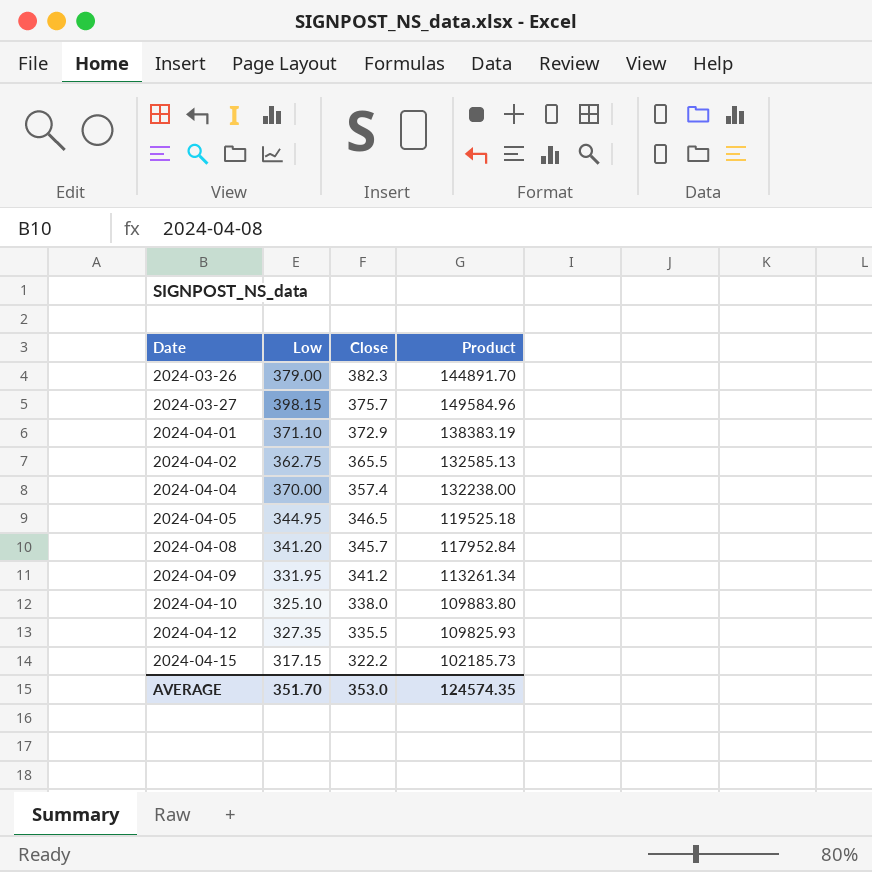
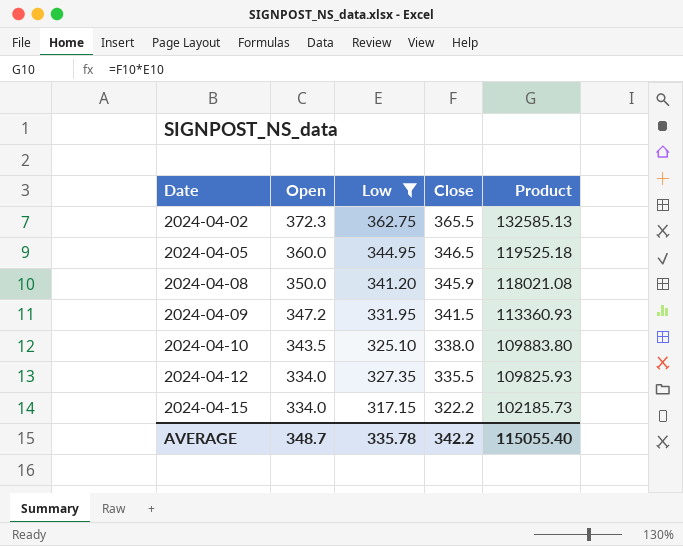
filter: none -> Low <= 362.75
column Open | position: none -> 2
2024-04-08 | Close: 345.7 -> 345.9
2024-04-08 | Product: 117952.84 -> 118021.08
2024-04-09 | Close: 341.2 -> 341.5
2024-04-09 | Product: 113261.34 -> 113360.93
AVERAGE | Low: 351.70 -> 335.78
AVERAGE | Close: 353.0 -> 342.2
AVERAGE | Product: 124574.35 -> 115055.40

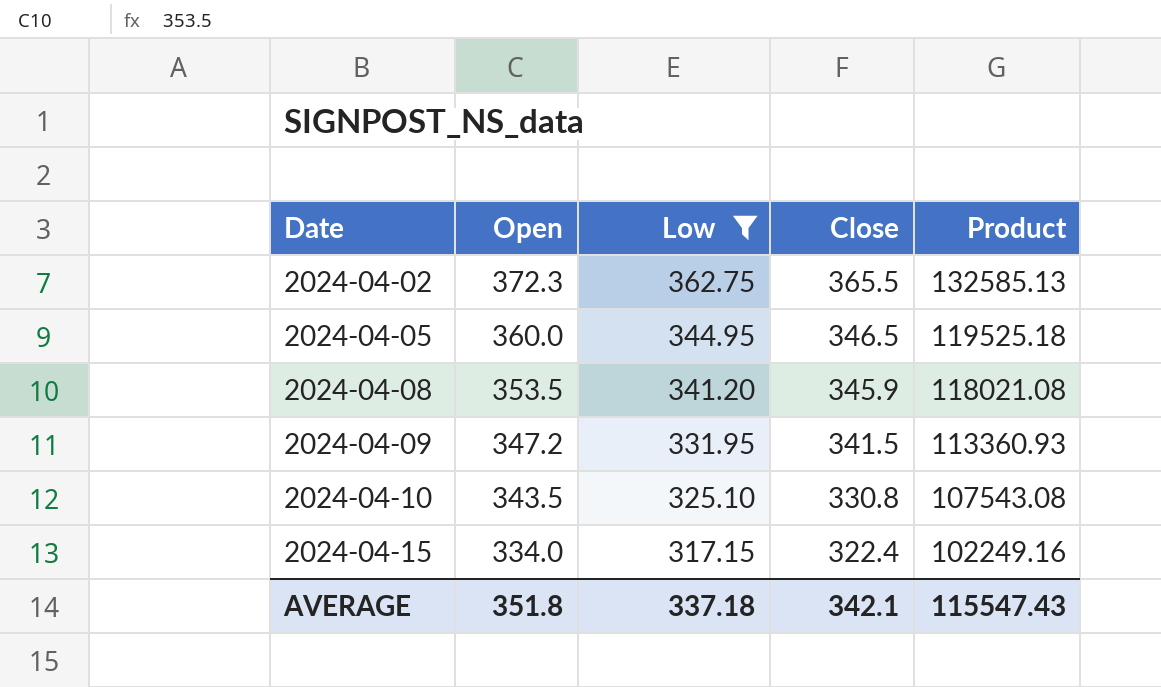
row 2024-04-12: 334.0 | 327.35 | 335.5 | 109825.93 -> none
2024-04-08 | Open: 350.0 -> 353.5
2024-04-10 | Close: 338.0 -> 330.8
2024-04-10 | Product: 109883.80 -> 107543.08
2024-04-15 | Close: 322.2 -> 322.4
2024-04-15 | Product: 102185.73 -> 102249.16
AVERAGE | Open: 348.7 -> 351.8
AVERAGE | Low: 335.78 -> 337.18
AVERAGE | Close: 342.2 -> 342.1
AVERAGE | Product: 115055.40 -> 115547.43

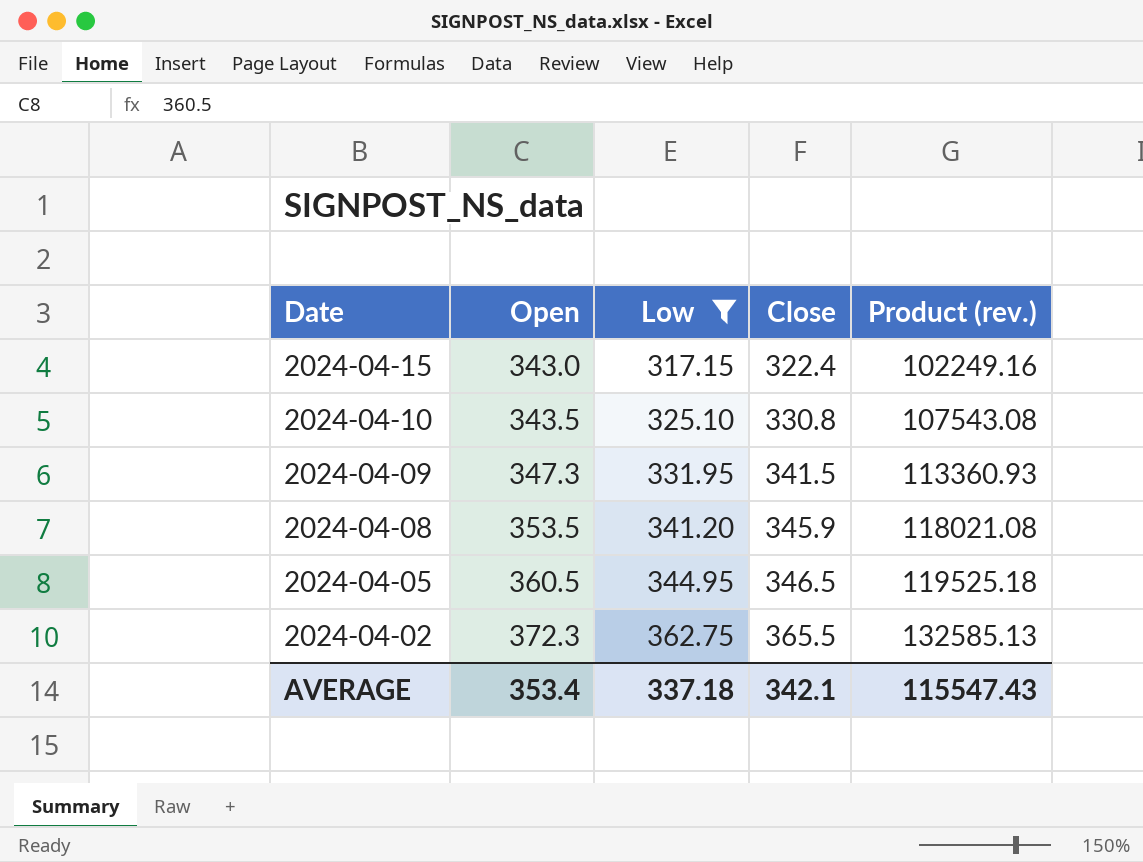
row order: Date ascending -> Date descending
column name: Product -> Product (rev.)
2024-04-15 | Open: 334.0 -> 343.0
2024-04-09 | Open: 347.2 -> 347.3
2024-04-05 | Open: 360.0 -> 360.5
AVERAGE | Open: 351.8 -> 353.4

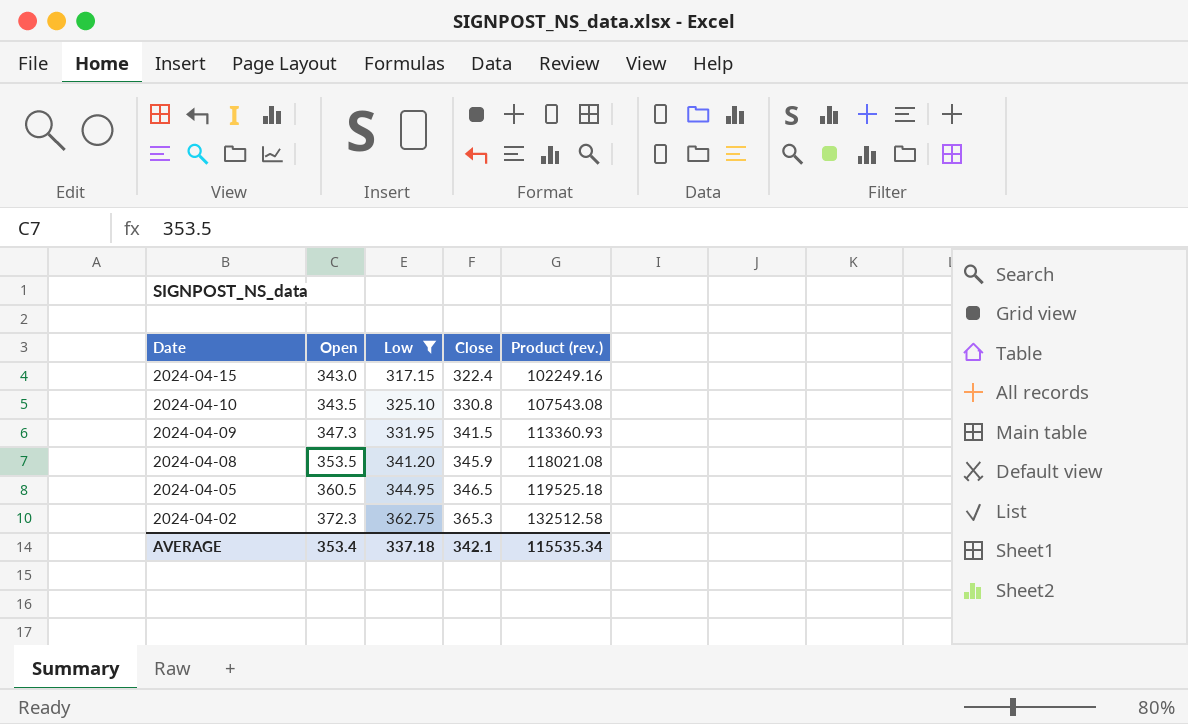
2024-04-02 | Close: 365.5 -> 365.3
2024-04-02 | Product (rev.): 132585.13 -> 132512.58
AVERAGE | Product (rev.): 115547.43 -> 115535.34

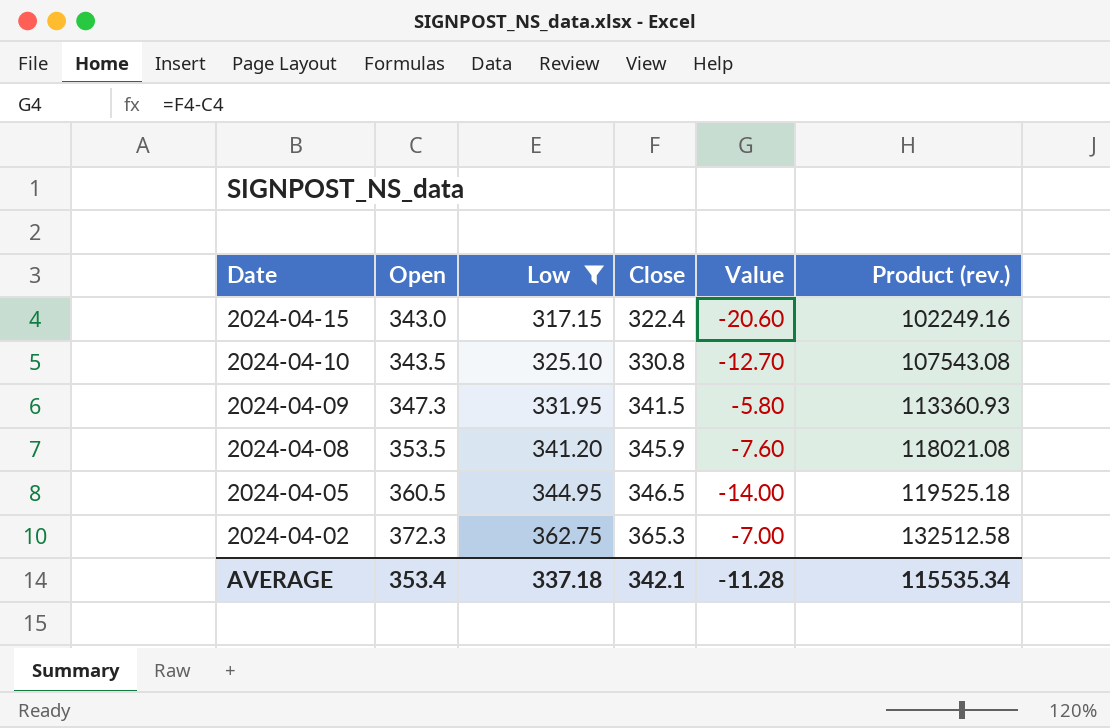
column Value | formula: none -> [Close] - [Open]

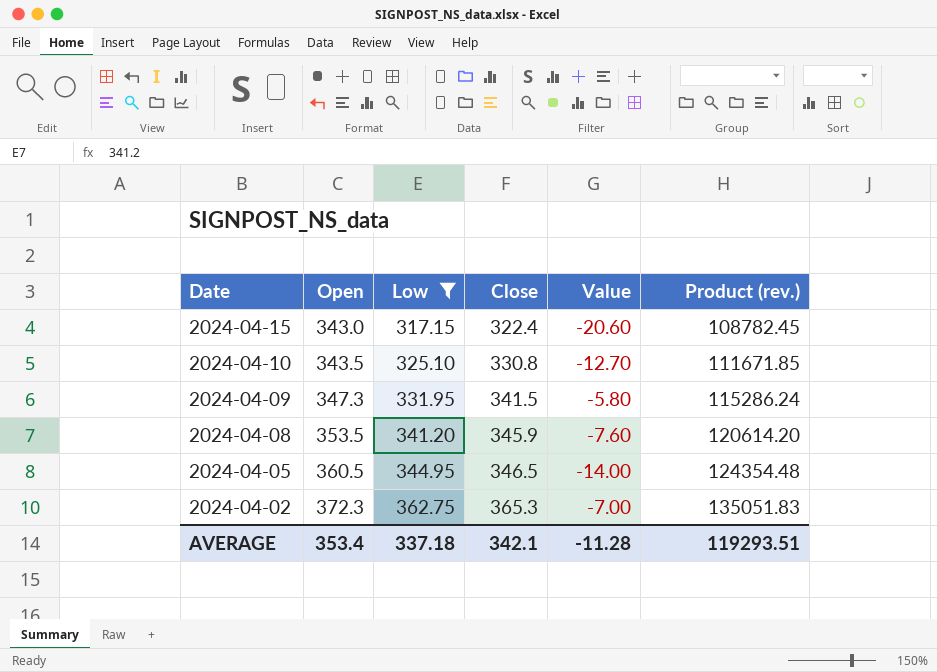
column Product (rev.) | formula: [Low] * [Close] -> [Open] * [Low]
AVERAGE | Product (rev.): 115535.34 -> 119293.51

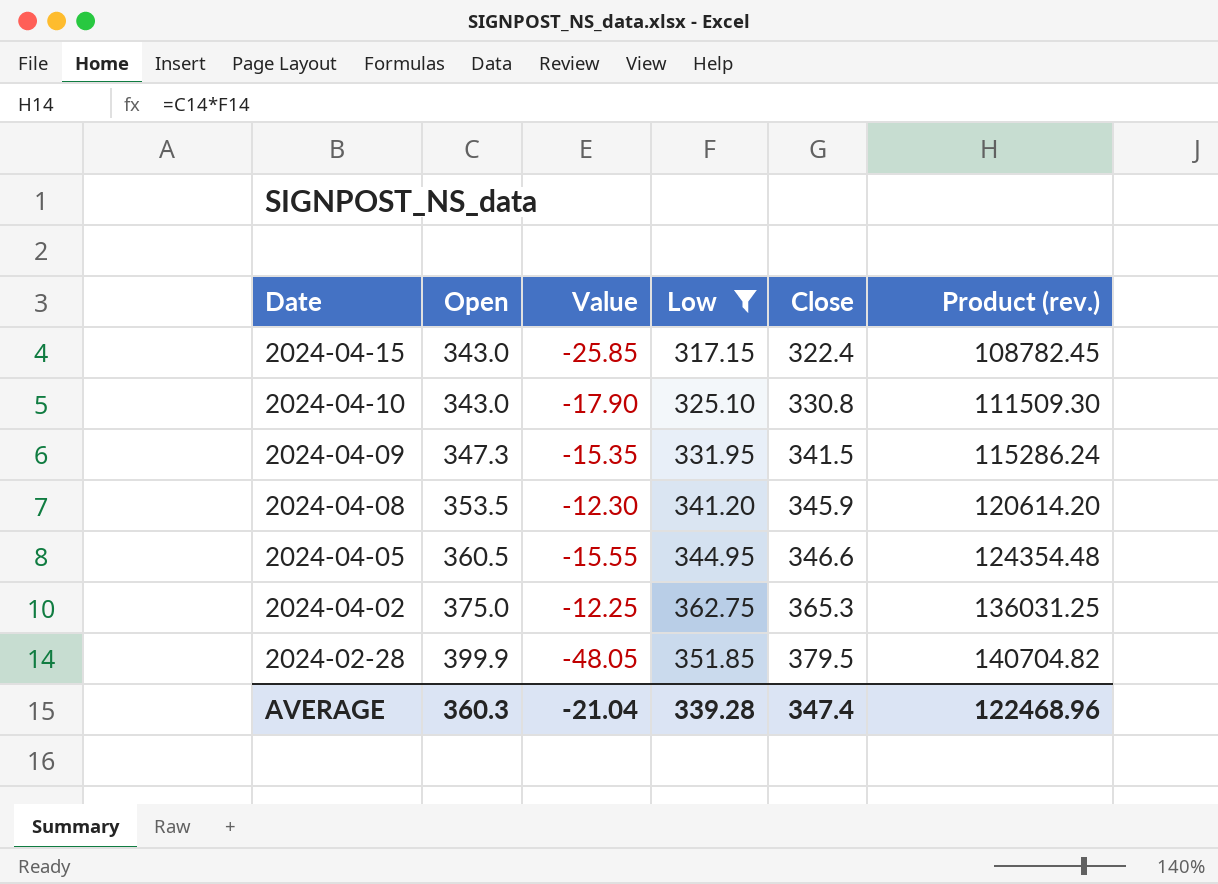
column Value | formula: [Close] - [Open] -> [Low] - [Open]
column Value | position: 5 -> 3
2024-04-10 | Open: 343.5 -> 343.0
2024-04-10 | Product (rev.): 111671.85 -> 111509.30
2024-04-05 | Close: 346.5 -> 346.6
2024-04-02 | Open: 372.3 -> 375.0
2024-04-02 | Product (rev.): 135051.83 -> 136031.25
row 2024-02-28: none -> 399.9 | -48.05 | 351.85 | 379.5 | 140704.82
AVERAGE | Open: 353.4 -> 360.3
AVERAGE | Value: -11.28 -> -21.04
AVERAGE | Low: 337.18 -> 339.28
AVERAGE | Close: 342.1 -> 347.4
AVERAGE | Product (rev.): 119293.51 -> 122468.96

